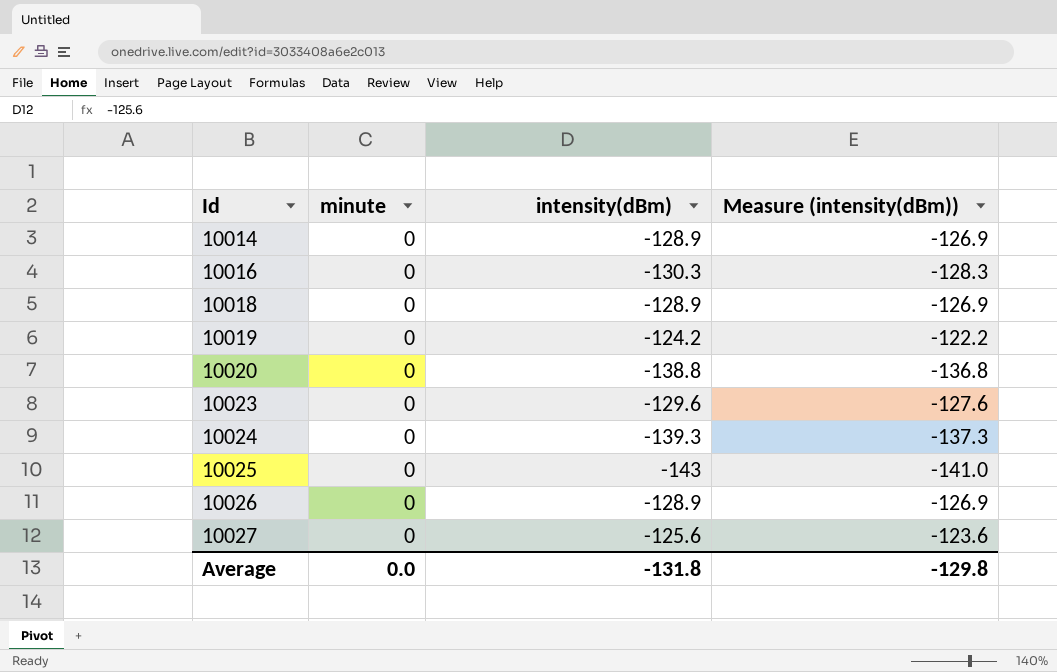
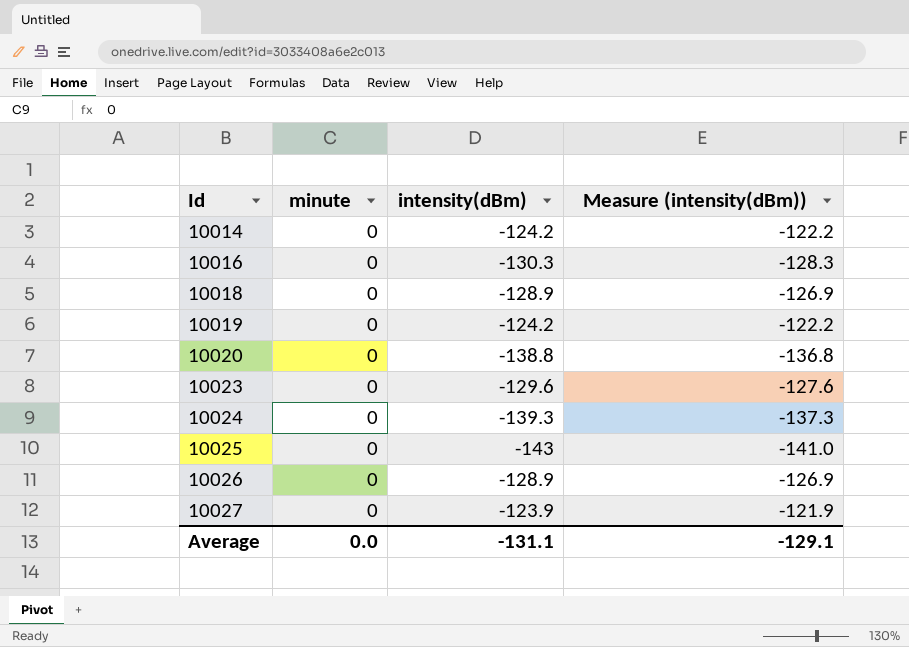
10014 | intensity(dBm): -128.9 -> -124.2
10014 | Measure (intensity(dBm)): -126.9 -> -122.2
10027 | intensity(dBm): -125.6 -> -123.9
10027 | Measure (intensity(dBm)): -123.6 -> -121.9
Average | intensity(dBm): -131.8 -> -131.1
Average | Measure (intensity(dBm)): -129.8 -> -129.1

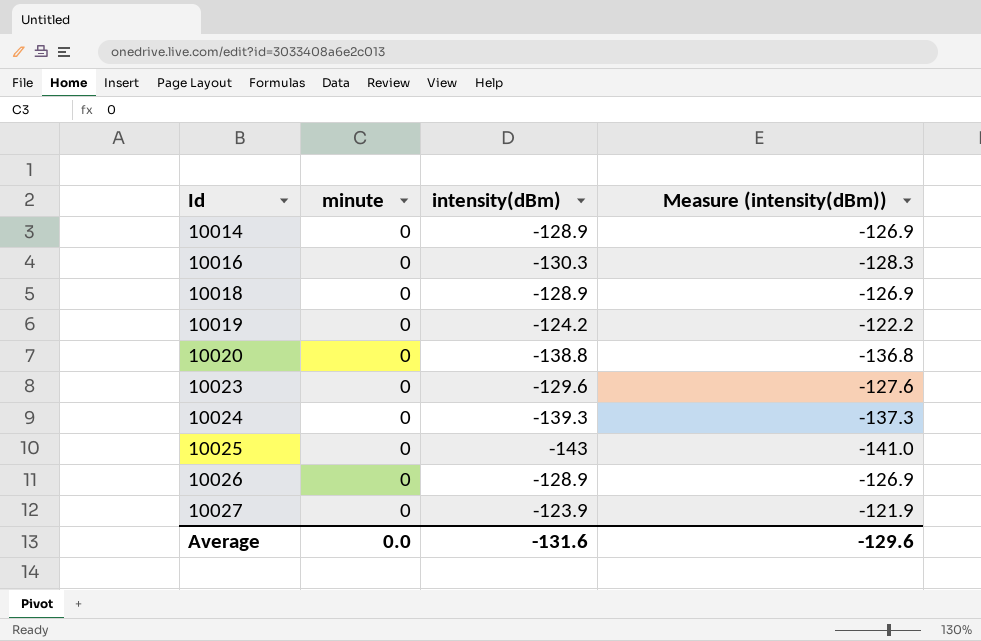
10014 | intensity(dBm): -124.2 -> -128.9
10014 | Measure (intensity(dBm)): -122.2 -> -126.9
Average | intensity(dBm): -131.1 -> -131.6
Average | Measure (intensity(dBm)): -129.1 -> -129.6

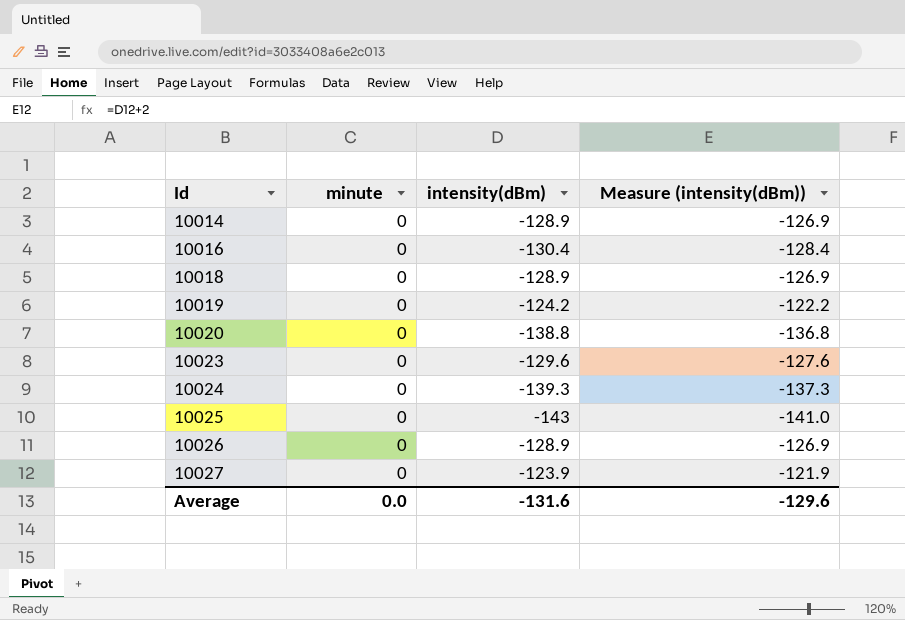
10016 | intensity(dBm): -130.3 -> -130.4
10016 | Measure (intensity(dBm)): -128.3 -> -128.4

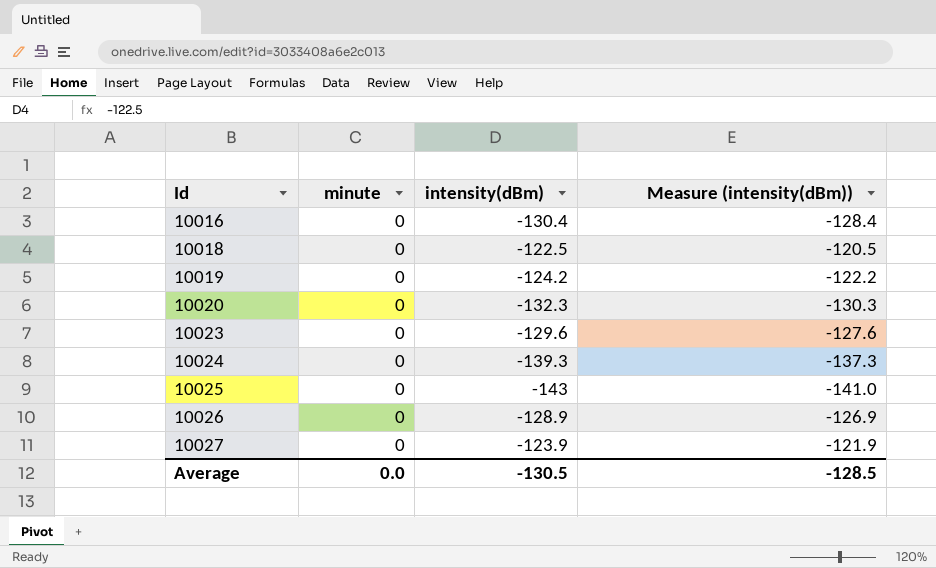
row 10014: 0 | -128.9 | -126.9 -> none
10018 | intensity(dBm): -128.9 -> -122.5
10018 | Measure (intensity(dBm)): -126.9 -> -120.5
10020 | intensity(dBm): -138.8 -> -132.3
10020 | Measure (intensity(dBm)): -136.8 -> -130.3
Average | intensity(dBm): -131.6 -> -130.5
Average | Measure (intensity(dBm)): -129.6 -> -128.5

